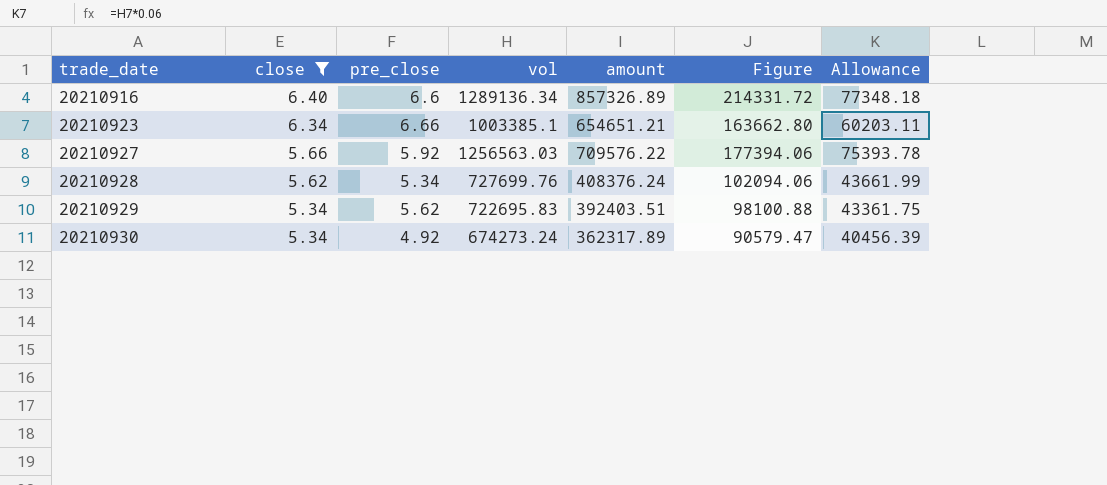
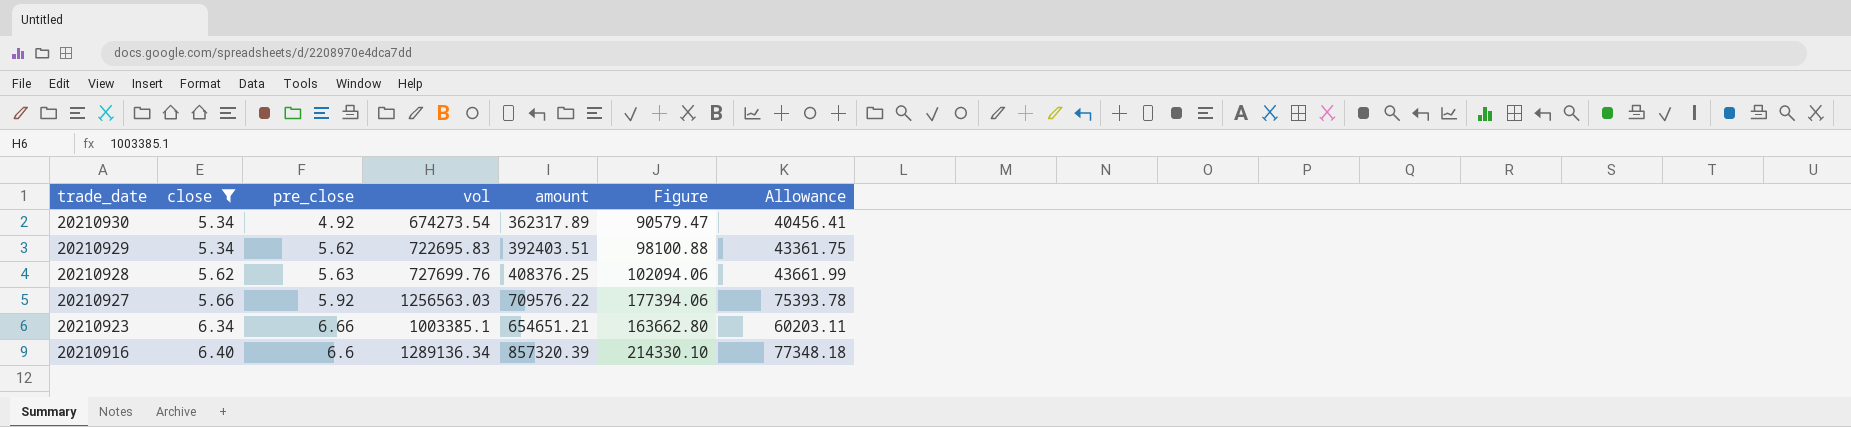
row order: trade_date ascending -> trade_date descending
20210930 | vol: 674273.24 -> 674273.54
20210930 | Allowance: 40456.39 -> 40456.41
20210928 | pre_close: 5.34 -> 5.63
20210928 | amount: 408376.24 -> 408376.25
20210916 | amount: 857326.89 -> 857320.39
20210916 | Figure: 214331.72 -> 214330.10

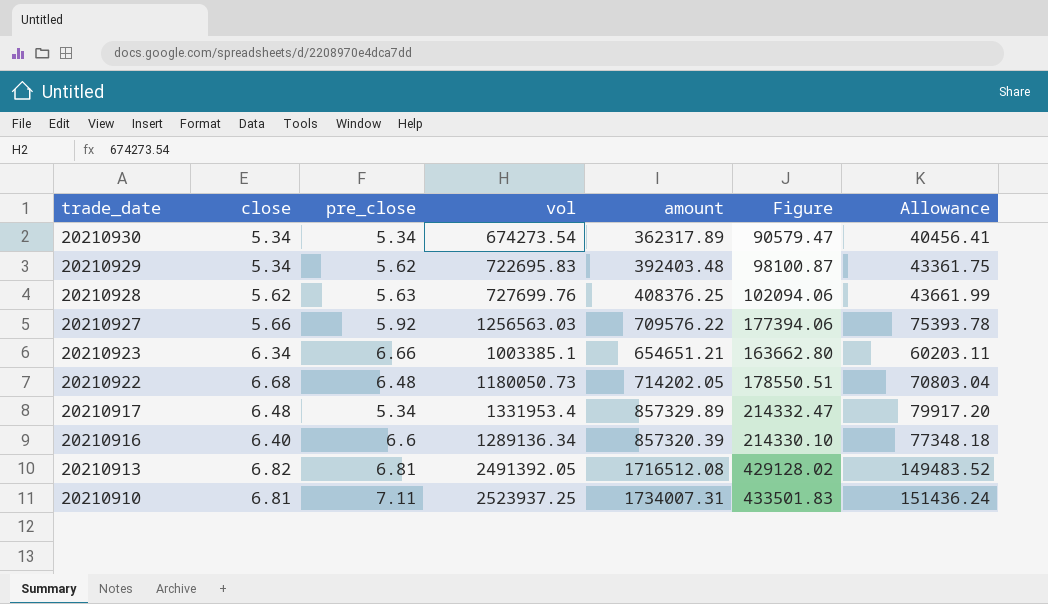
filter: close <= 6.40 -> none
20210930 | pre_close: 4.92 -> 5.34
20210929 | amount: 392403.51 -> 392403.48
20210929 | Figure: 98100.88 -> 98100.87

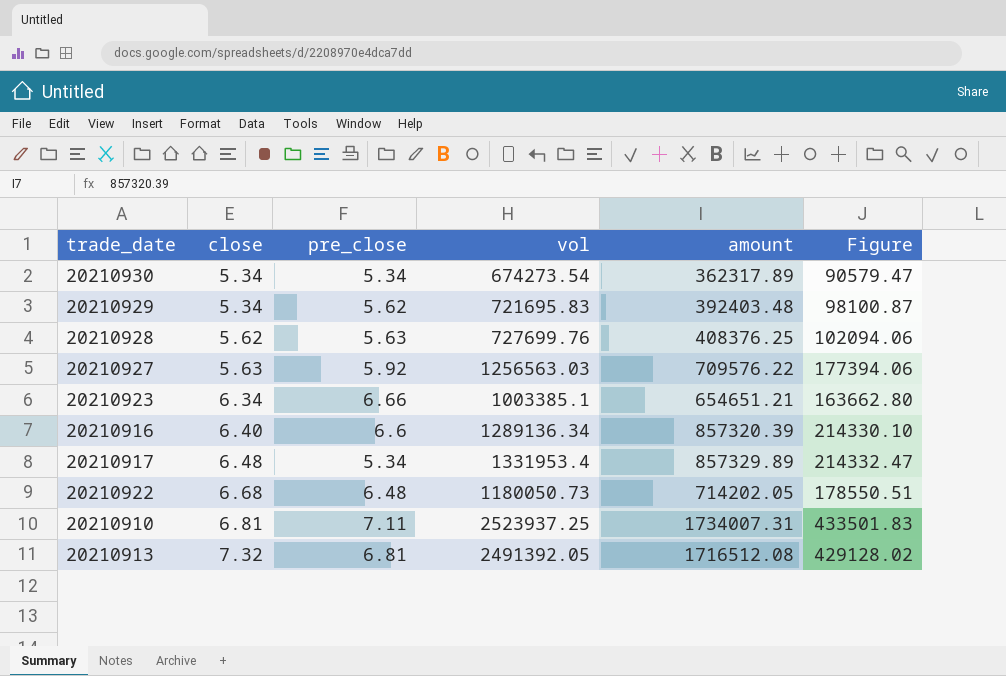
row order: trade_date descending -> close ascending
column Allowance | formula: [vol] * 0.06 -> none
20210929 | vol: 722695.83 -> 721695.83
20210927 | close: 5.66 -> 5.63
20210913 | close: 6.82 -> 7.32

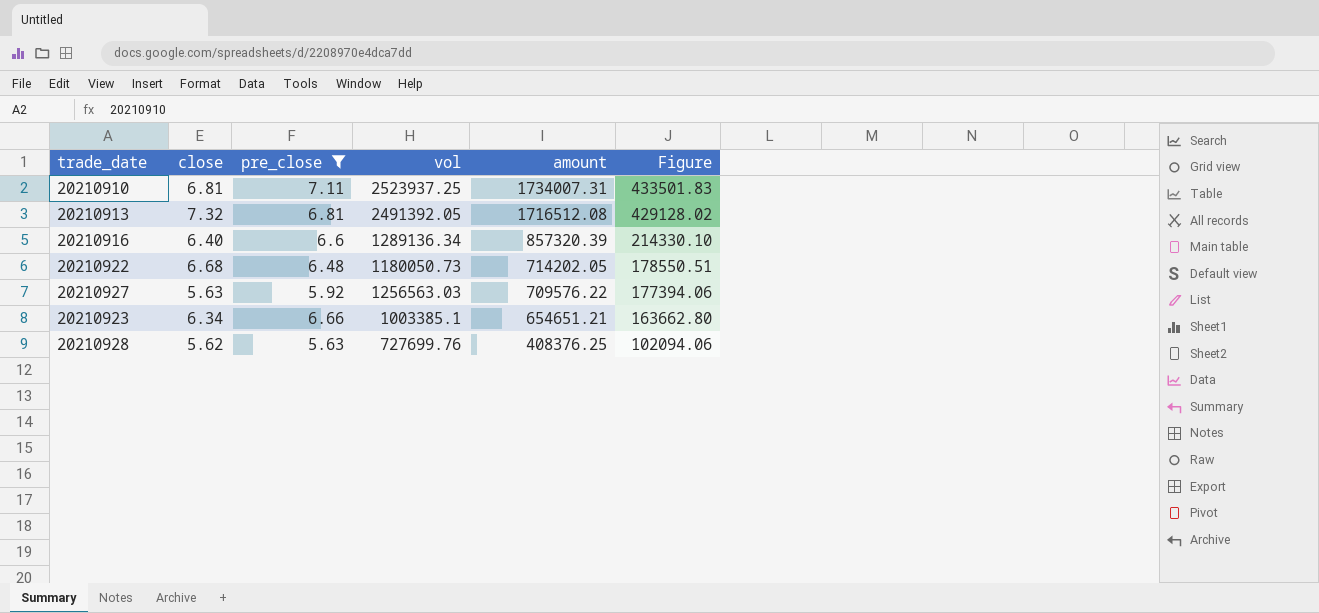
filter: none -> pre_close >= 5.63
row order: close ascending -> amount descending

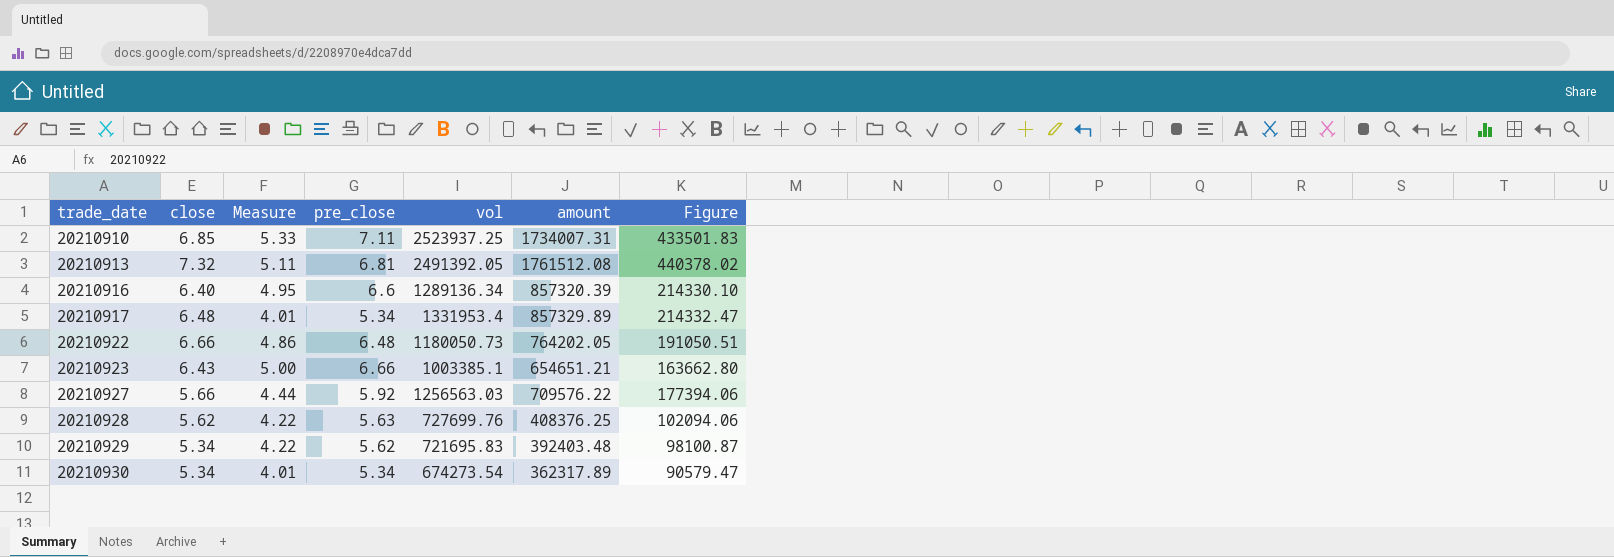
filter: pre_close >= 5.63 -> none
row order: amount descending -> trade_date ascending
column Measure | formula: none -> [pre_close] * 0.75
20210910 | close: 6.81 -> 6.85
20210913 | amount: 1716512.08 -> 1761512.08
20210913 | Figure: 429128.02 -> 440378.02
20210922 | close: 6.68 -> 6.66
20210922 | amount: 714202.05 -> 764202.05
20210922 | Figure: 178550.51 -> 191050.51
20210923 | close: 6.34 -> 6.43
20210927 | close: 5.63 -> 5.66

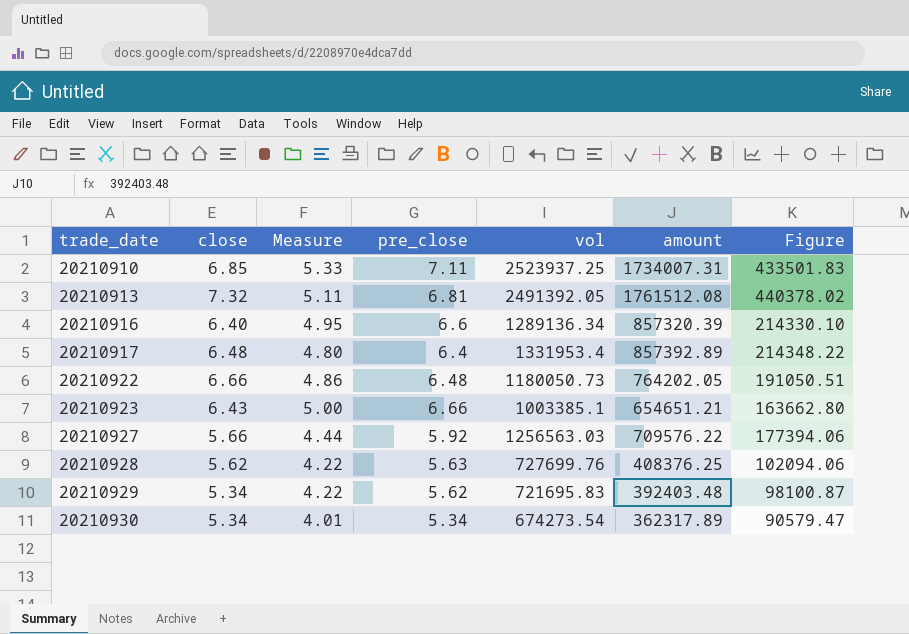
20210917 | Measure: 4.01 -> 4.80
20210917 | pre_close: 5.34 -> 6.4
20210917 | amount: 857329.89 -> 857392.89
20210917 | Figure: 214332.47 -> 214348.22

